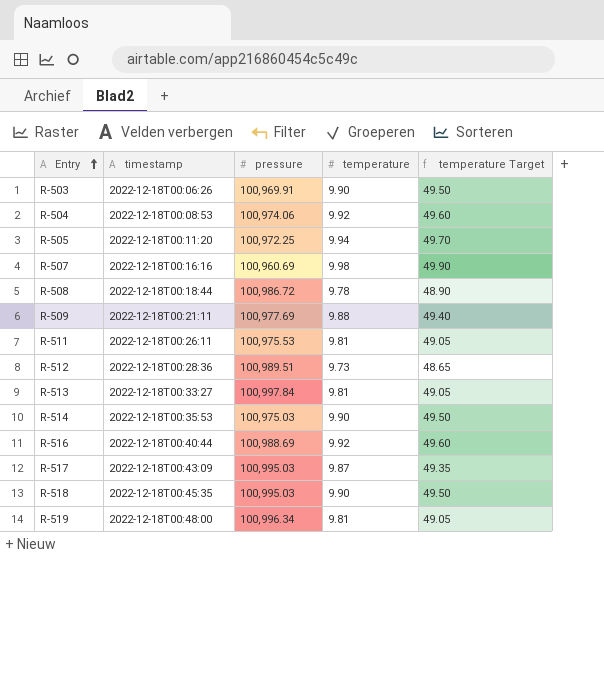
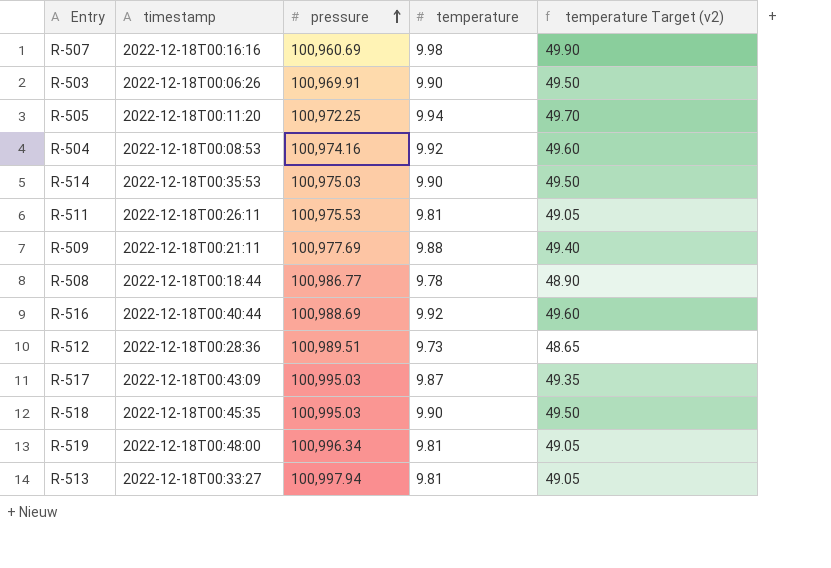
row order: Entry ascending -> pressure ascending
column name: temperature Target -> temperature Target (v2)
R-504 | pressure: 100,974.06 -> 100,974.16
R-508 | pressure: 100,986.72 -> 100,986.77
R-513 | pressure: 100,997.84 -> 100,997.94

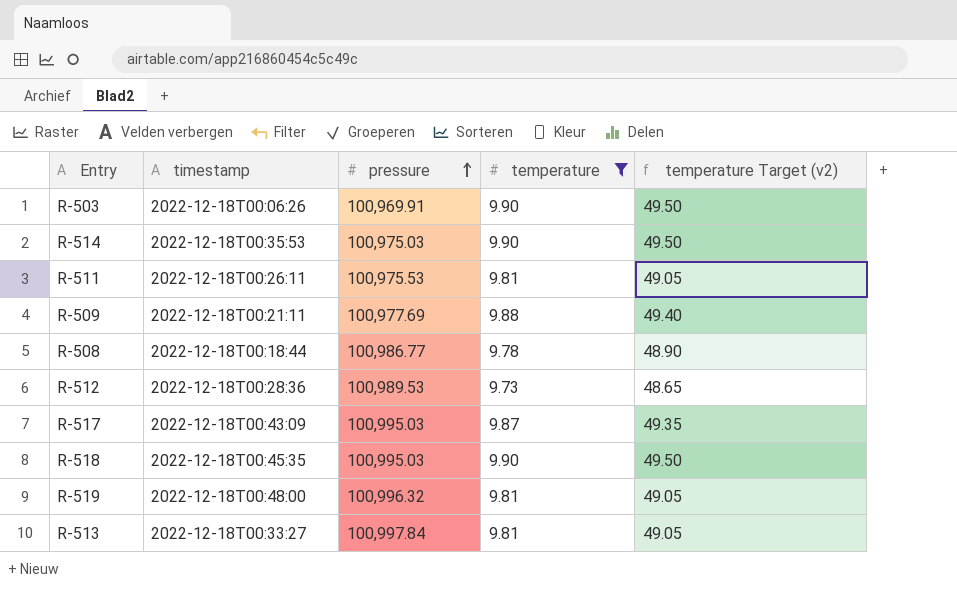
filter: none -> temperature <= 9.90
R-512 | pressure: 100,989.51 -> 100,989.53
R-519 | pressure: 100,996.34 -> 100,996.32
R-513 | pressure: 100,997.94 -> 100,997.84

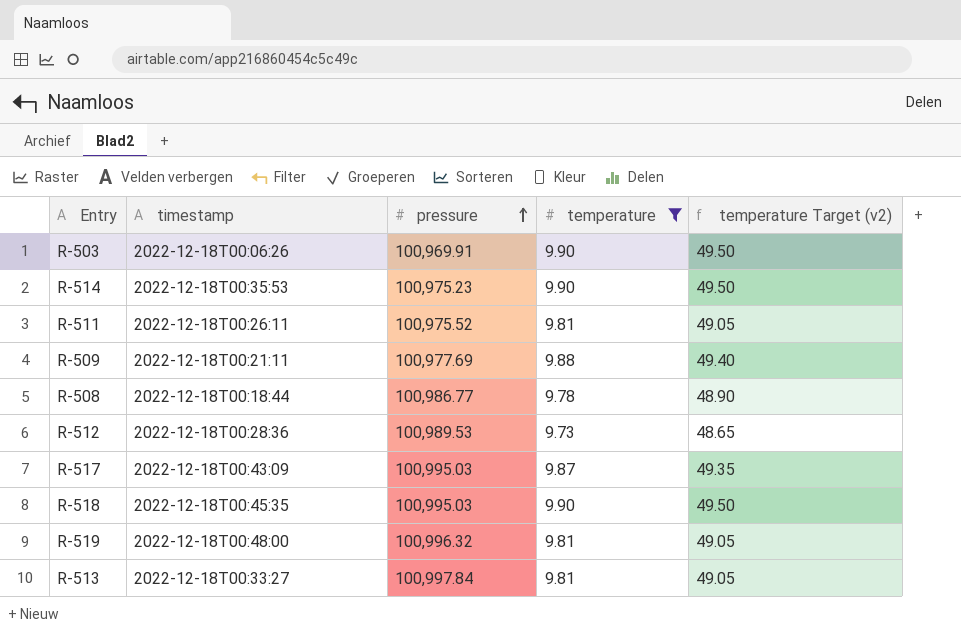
R-514 | pressure: 100,975.03 -> 100,975.23
R-511 | pressure: 100,975.53 -> 100,975.52

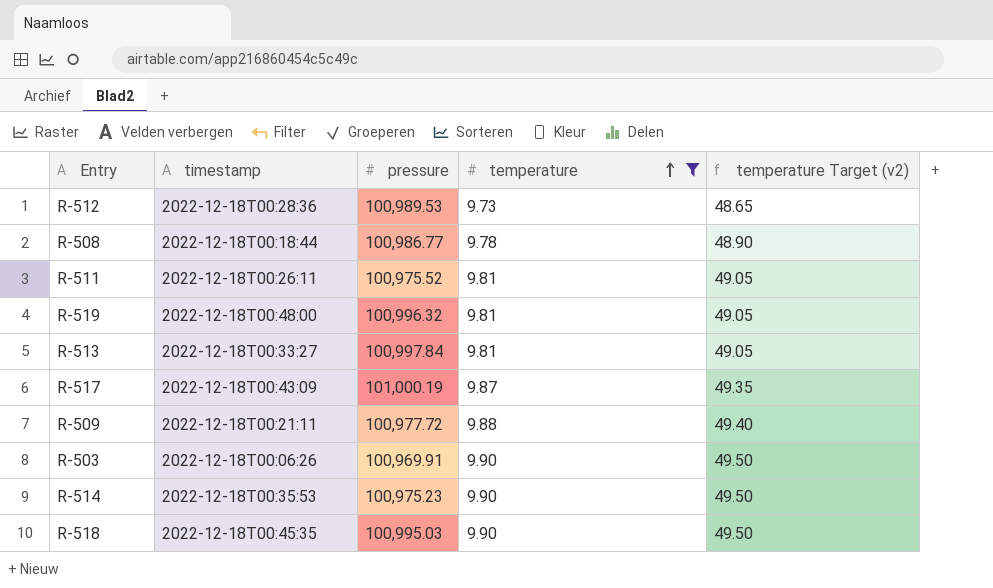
row order: pressure ascending -> temperature ascending
R-517 | pressure: 100,995.03 -> 101,000.19
R-509 | pressure: 100,977.69 -> 100,977.72

